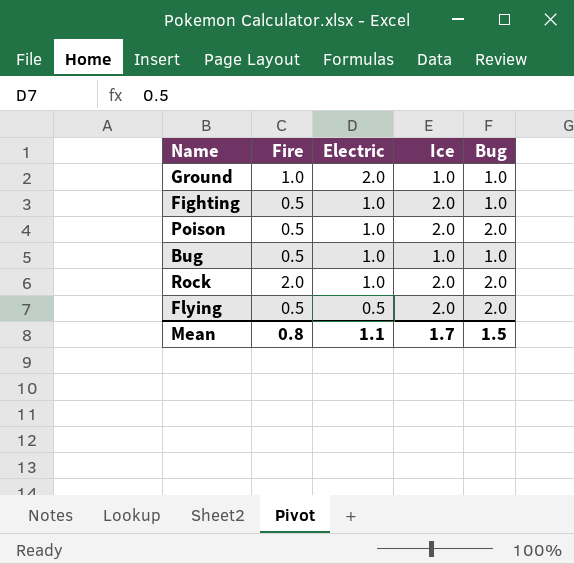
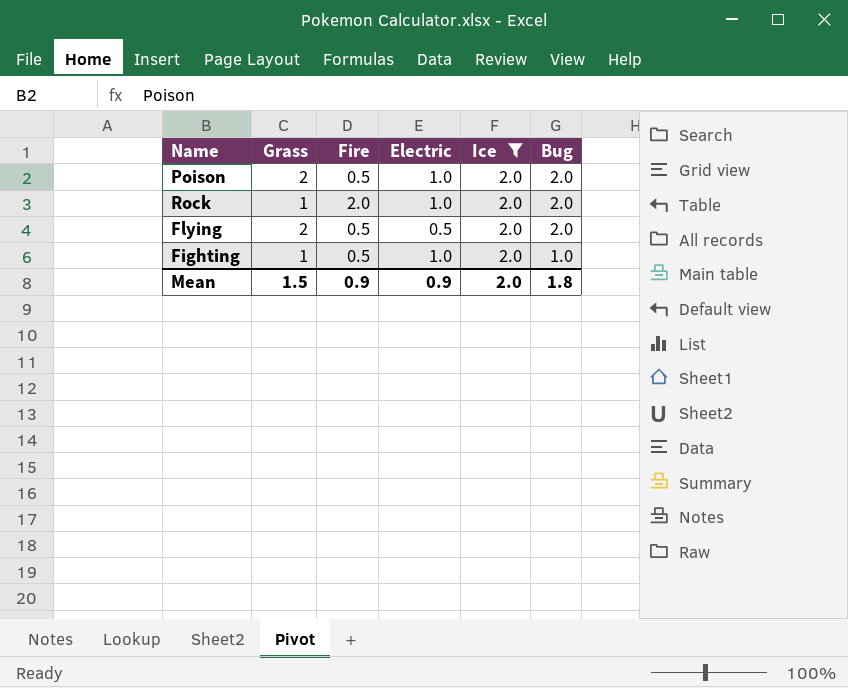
filter: none -> Ice = 2.0
row order: Electric descending -> Bug descending
column Grass | position: none -> 2
Mean | Fire: 0.8 -> 0.9
Mean | Electric: 1.1 -> 0.9
Mean | Ice: 1.7 -> 2.0
Mean | Bug: 1.5 -> 1.8

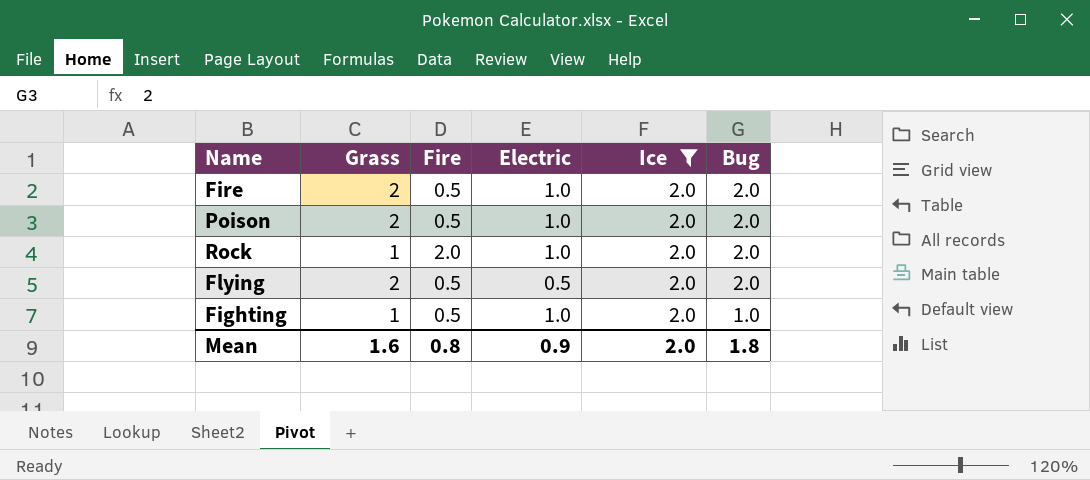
row Fire: none -> 2 | 0.5 | 1.0 | 2.0 | 2.0
Mean | Grass: 1.5 -> 1.6
Mean | Fire: 0.9 -> 0.8

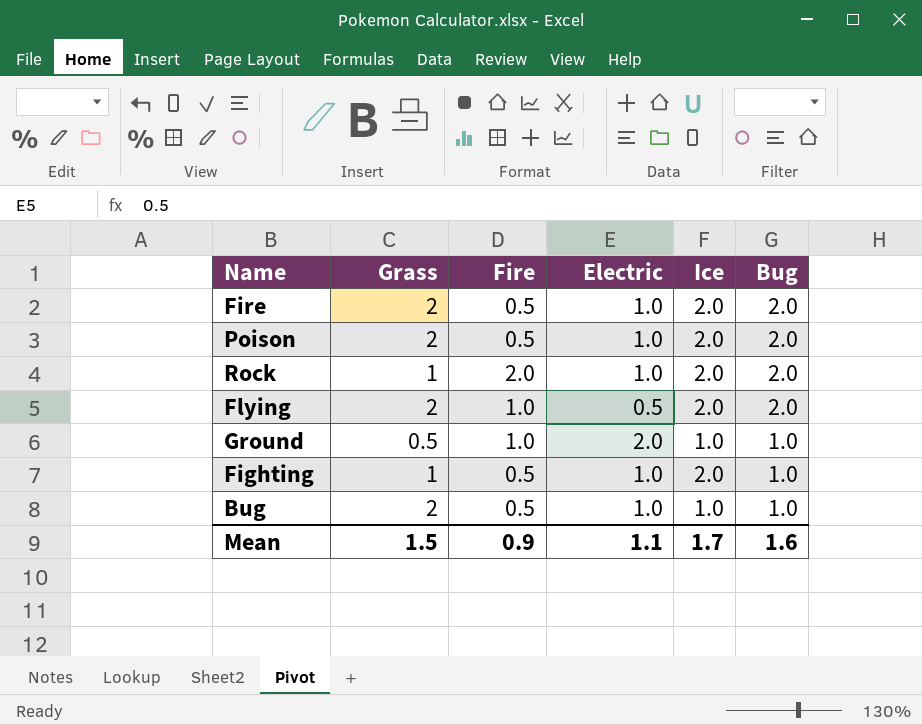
filter: Ice = 2.0 -> none
Flying | Fire: 0.5 -> 1.0
Mean | Grass: 1.6 -> 1.5
Mean | Fire: 0.8 -> 0.9
Mean | Electric: 0.9 -> 1.1
Mean | Ice: 2.0 -> 1.7
Mean | Bug: 1.8 -> 1.6

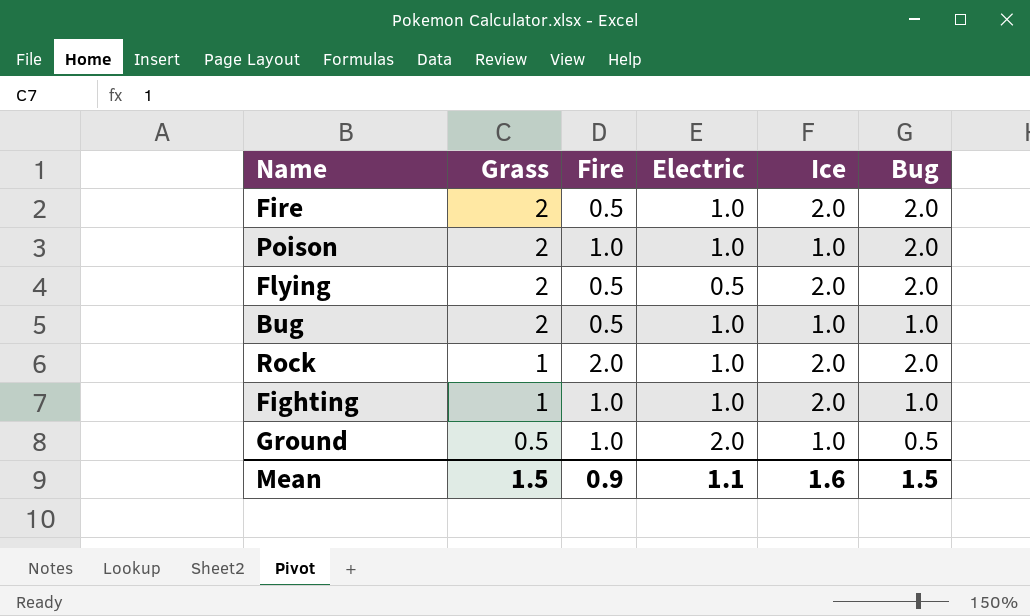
row order: Bug descending -> Grass descending
Poison | Fire: 0.5 -> 1.0
Poison | Ice: 2.0 -> 1.0
Flying | Fire: 1.0 -> 0.5
Fighting | Fire: 0.5 -> 1.0
Ground | Bug: 1.0 -> 0.5
Mean | Ice: 1.7 -> 1.6
Mean | Bug: 1.6 -> 1.5

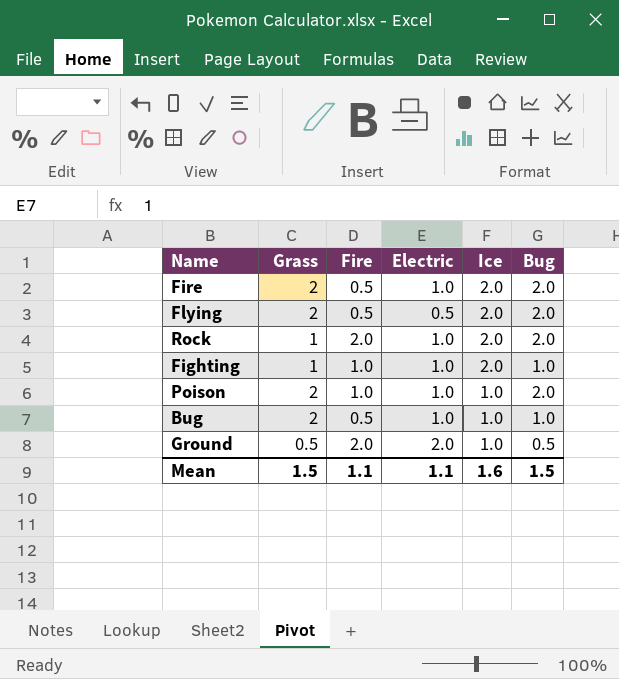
row order: Grass descending -> Ice descending
Ground | Fire: 1.0 -> 2.0
Mean | Fire: 0.9 -> 1.1

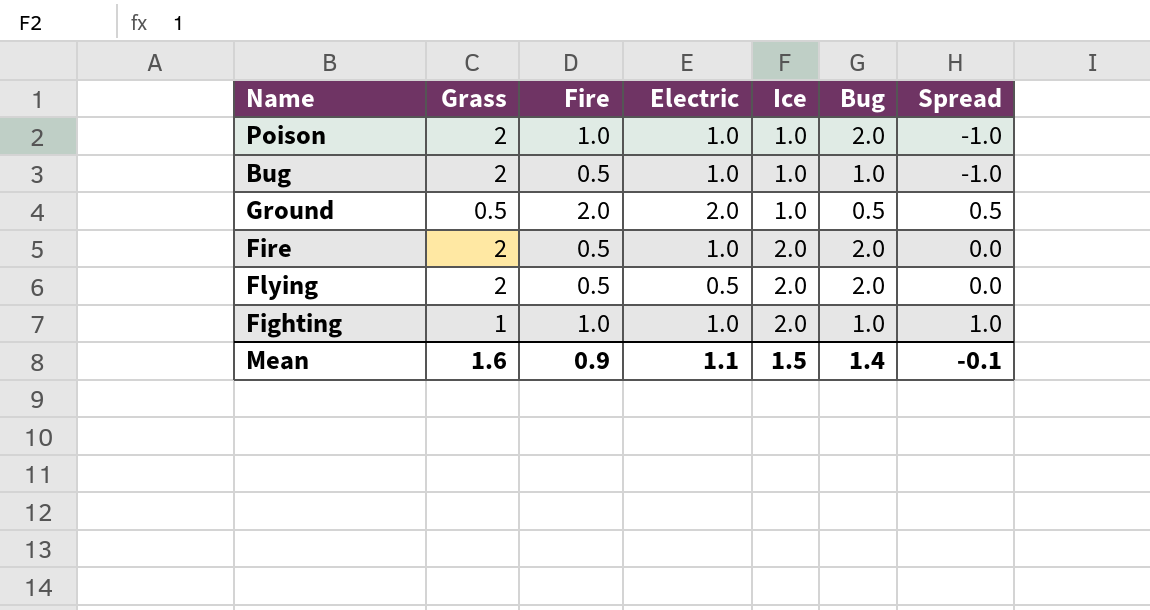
row order: Ice descending -> Ice ascending
column Spread | formula: none -> [Ice] - [Grass]
row Rock: 1 | 2.0 | 1.0 | 2.0 | 2.0 -> none
Mean | Grass: 1.5 -> 1.6
Mean | Fire: 1.1 -> 0.9
Mean | Ice: 1.6 -> 1.5
Mean | Bug: 1.5 -> 1.4

